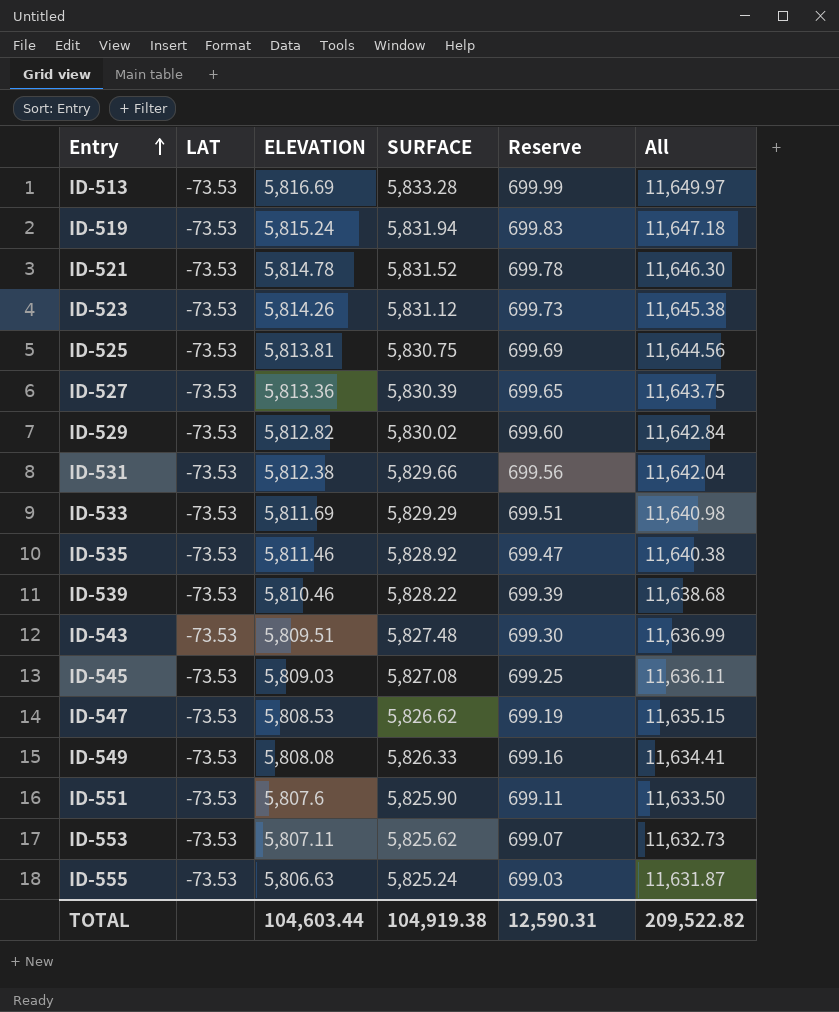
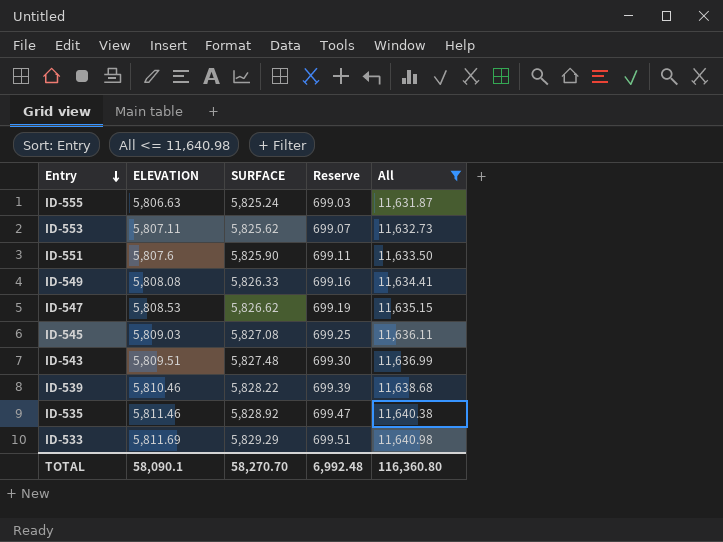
filter: none -> All <= 11,640.98
row order: Entry ascending -> Entry descending
column LAT | position: 2 -> none
TOTAL | ELEVATION: 104,603.44 -> 58,090.1
TOTAL | SURFACE: 104,919.38 -> 58,270.70
TOTAL | Reserve: 12,590.31 -> 6,992.48
TOTAL | All: 209,522.82 -> 116,360.80

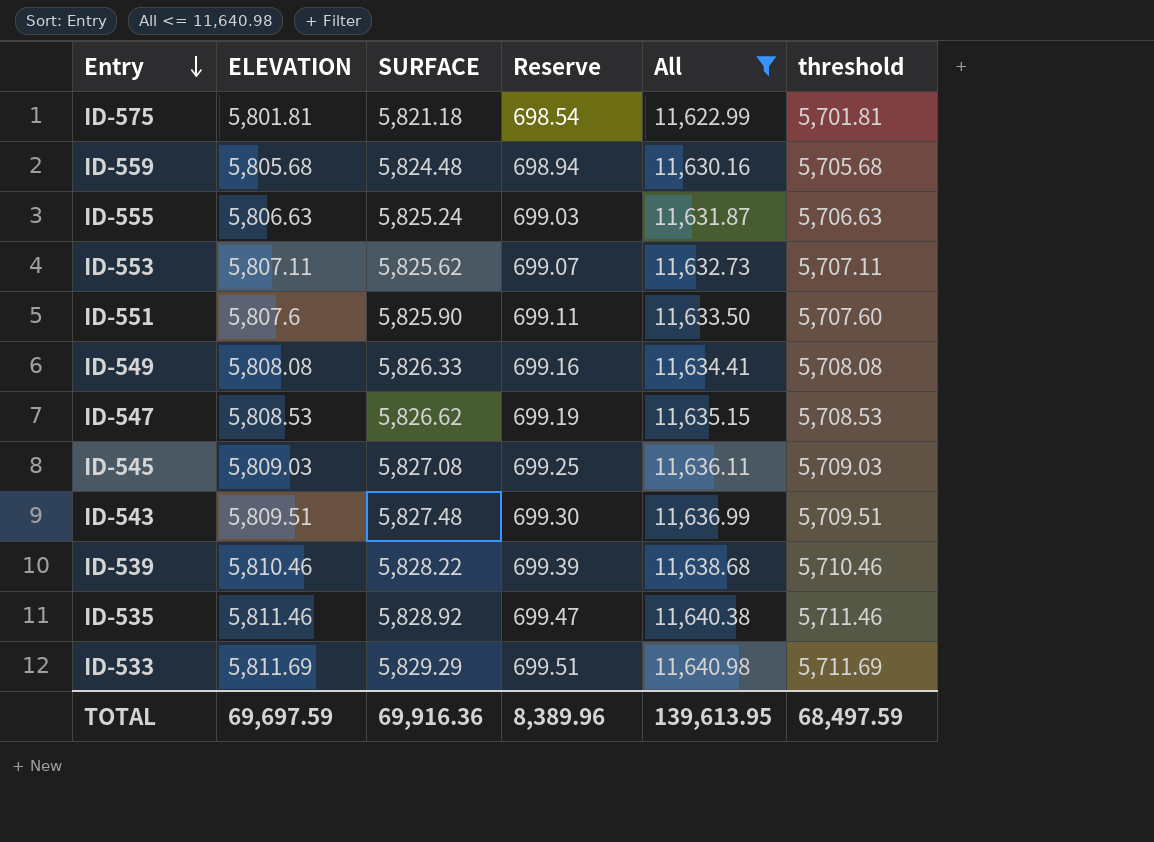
column threshold | formula: none -> [ELEVATION] - 100
row ID-575: none -> 5,801.81 | 5,821.18 | 698.54 | 11,622.99 | 5,701.81
row ID-559: none -> 5,805.68 | 5,824.48 | 698.94 | 11,630.16 | 5,705.68
TOTAL | ELEVATION: 58,090.1 -> 69,697.59
TOTAL | SURFACE: 58,270.70 -> 69,916.36
TOTAL | Reserve: 6,992.48 -> 8,389.96
TOTAL | All: 116,360.80 -> 139,613.95

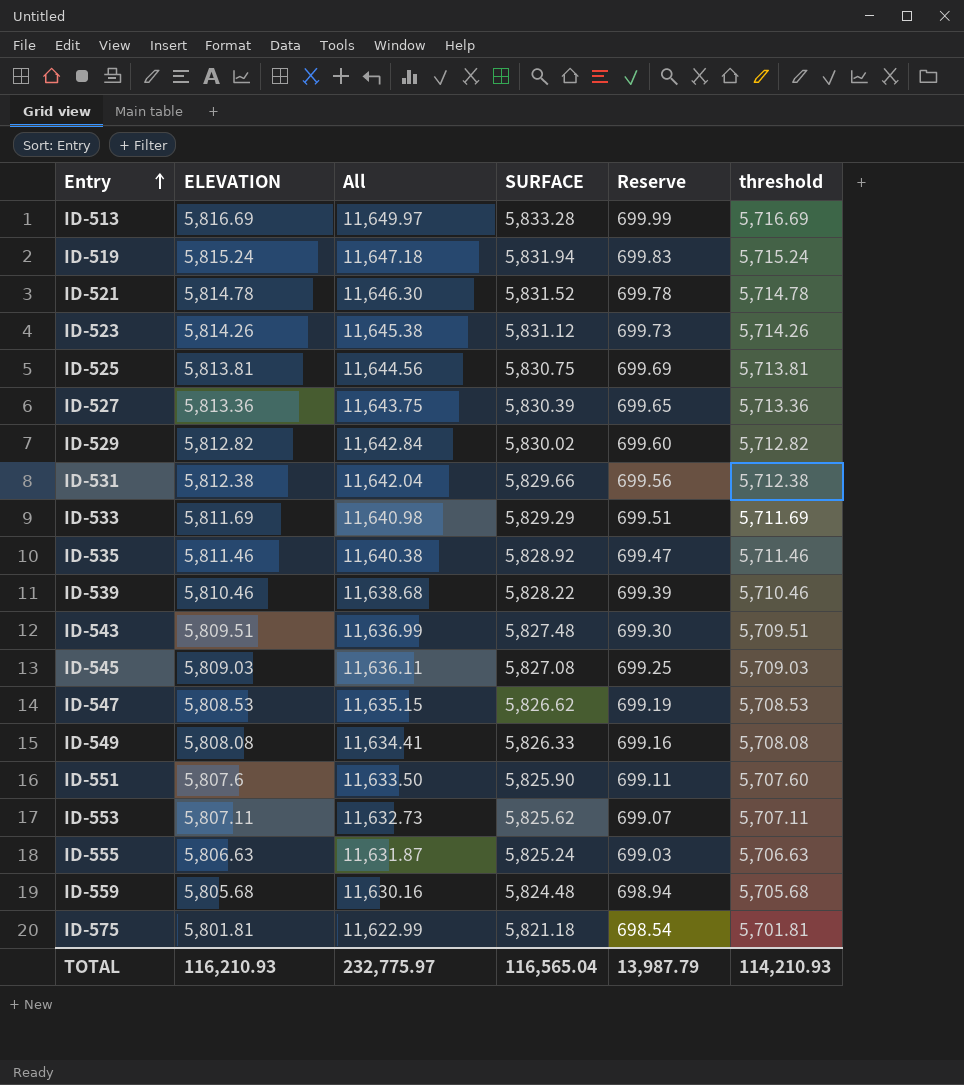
filter: All <= 11,640.98 -> none
row order: Entry descending -> Entry ascending
column All | position: 5 -> 3
TOTAL | ELEVATION: 69,697.59 -> 116,210.93
TOTAL | All: 139,613.95 -> 232,775.97
TOTAL | SURFACE: 69,916.36 -> 116,565.04
TOTAL | Reserve: 8,389.96 -> 13,987.79
TOTAL | threshold: 68,497.59 -> 114,210.93

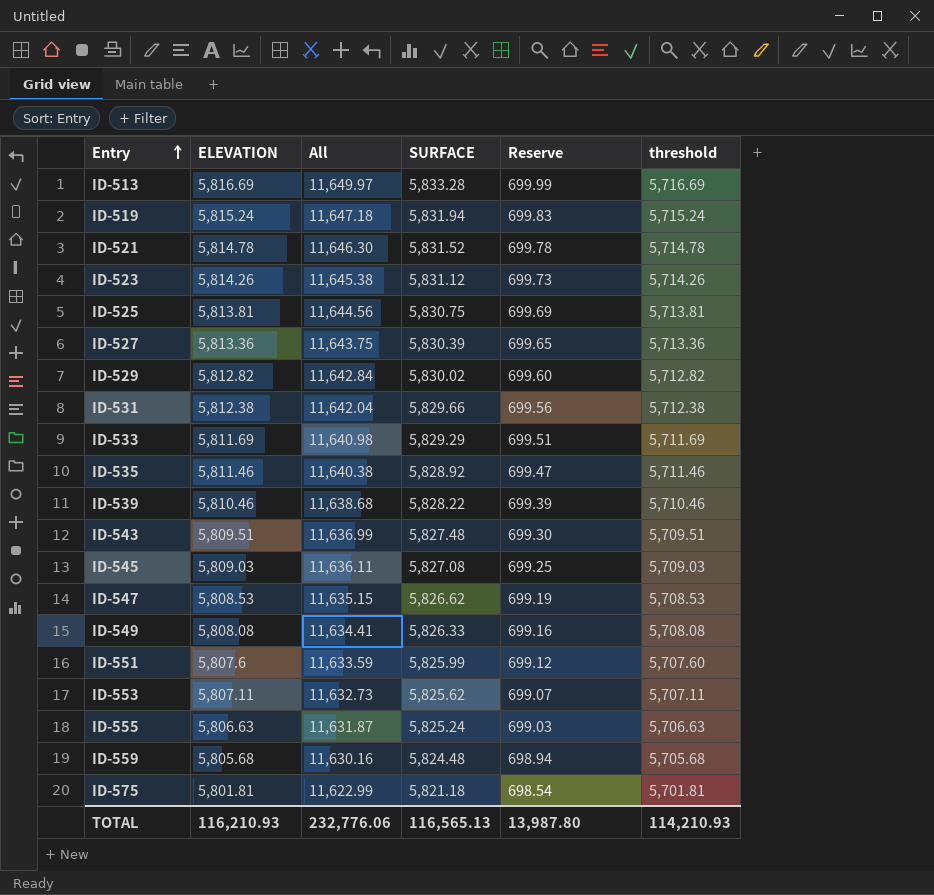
ID-551 | All: 11,633.50 -> 11,633.59
ID-551 | SURFACE: 5,825.90 -> 5,825.99
ID-551 | Reserve: 699.11 -> 699.12
TOTAL | All: 232,775.97 -> 232,776.06
TOTAL | SURFACE: 116,565.04 -> 116,565.13
TOTAL | Reserve: 13,987.79 -> 13,987.80

